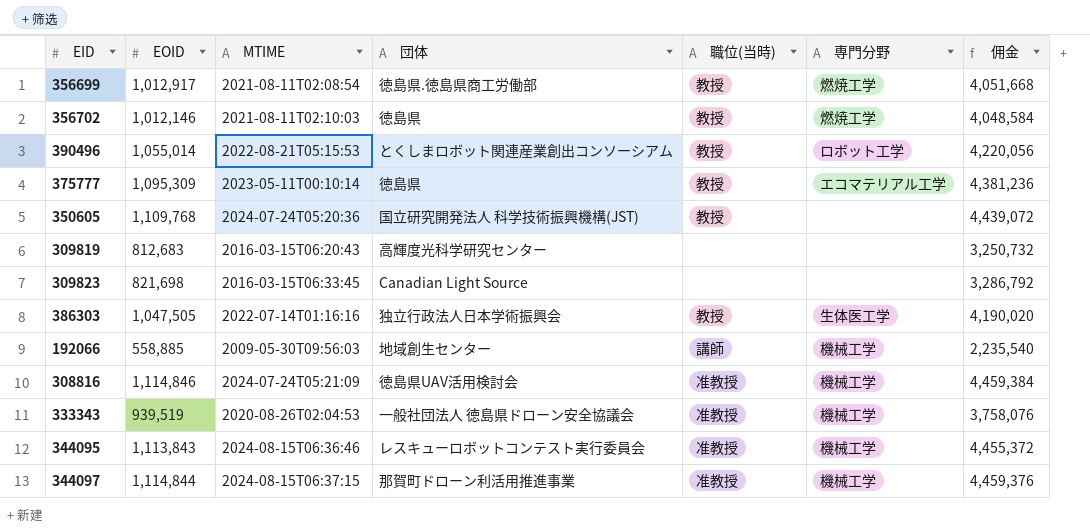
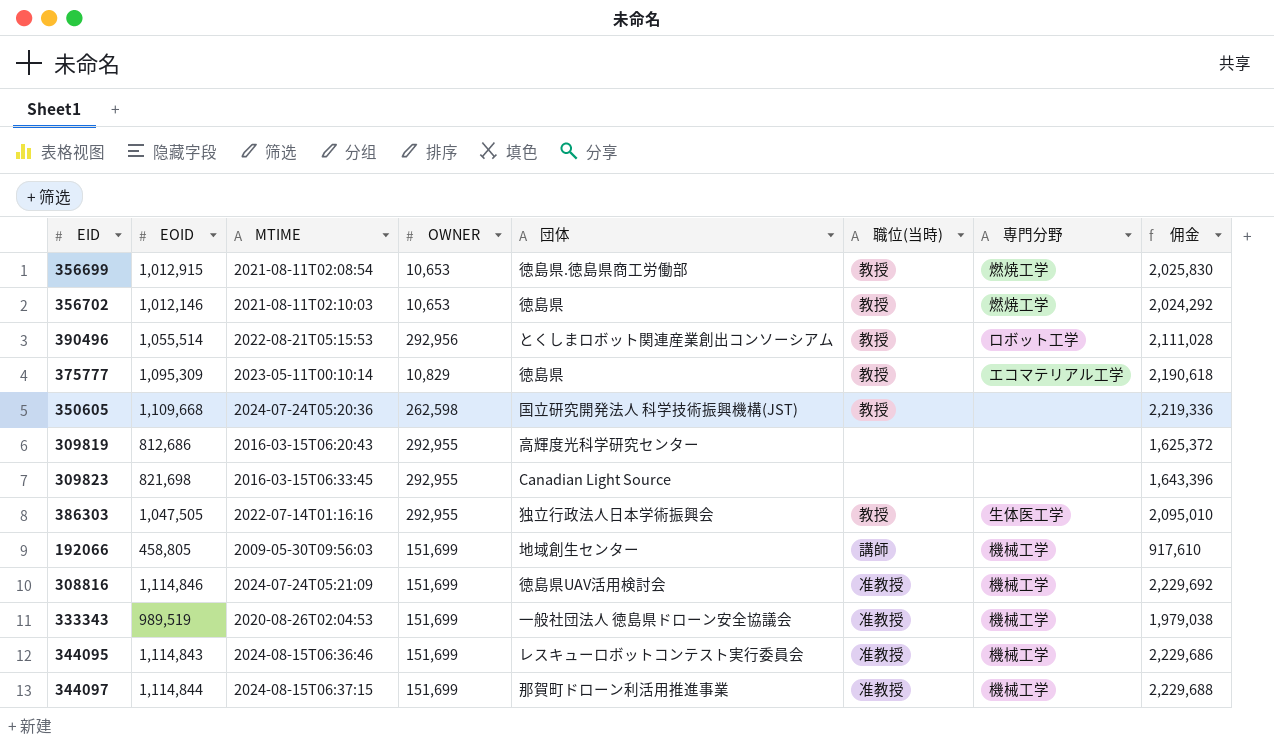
column OWNER | position: none -> 4
column 佣金 | formula: [EOID] * 4 -> [EOID] * 2
356699 | EOID: 1,012,917 -> 1,012,915
390496 | EOID: 1,055,014 -> 1,055,514
350605 | EOID: 1,109,768 -> 1,109,668
309819 | EOID: 812,683 -> 812,686
192066 | EOID: 558,885 -> 458,805
333343 | EOID: 939,519 -> 989,519
344095 | EOID: 1,113,843 -> 1,114,843

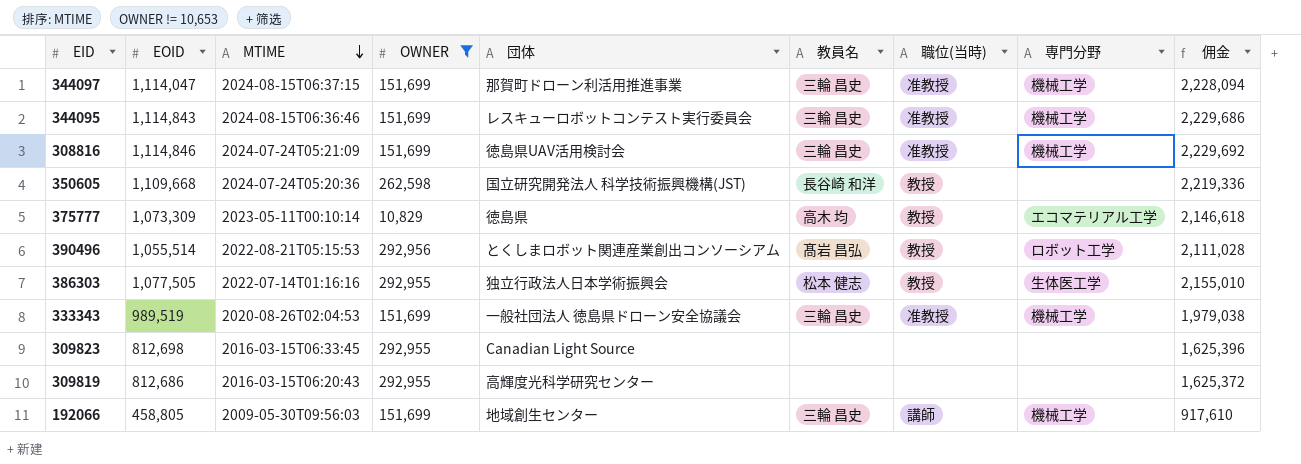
filter: none -> OWNER != 10,653
row order: none -> MTIME descending
column 教員名 | position: none -> 6
344097 | EOID: 1,114,844 -> 1,114,047
344097 | 佣金: 2,229,688 -> 2,228,094
375777 | EOID: 1,095,309 -> 1,073,309
375777 | 佣金: 2,190,618 -> 2,146,618
386303 | EOID: 1,047,505 -> 1,077,505
386303 | 佣金: 2,095,010 -> 2,155,010
309823 | EOID: 821,698 -> 812,698
309823 | 佣金: 1,643,396 -> 1,625,396

